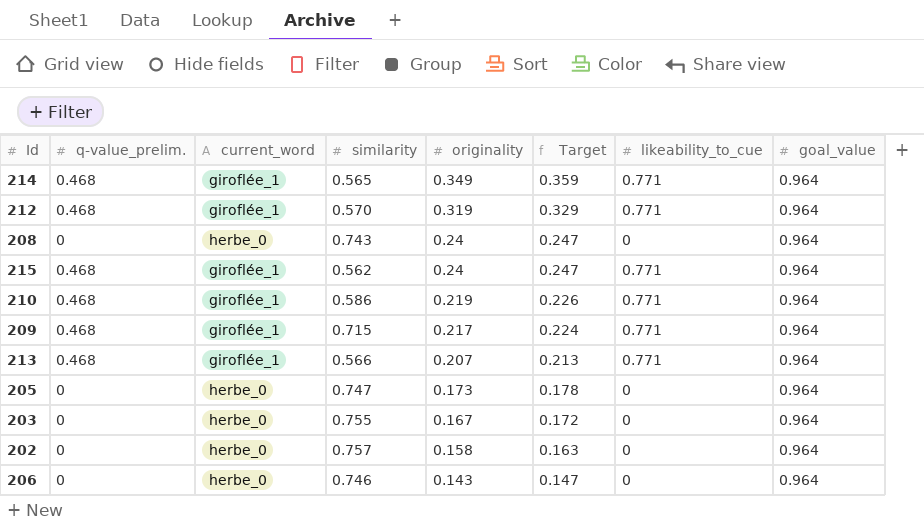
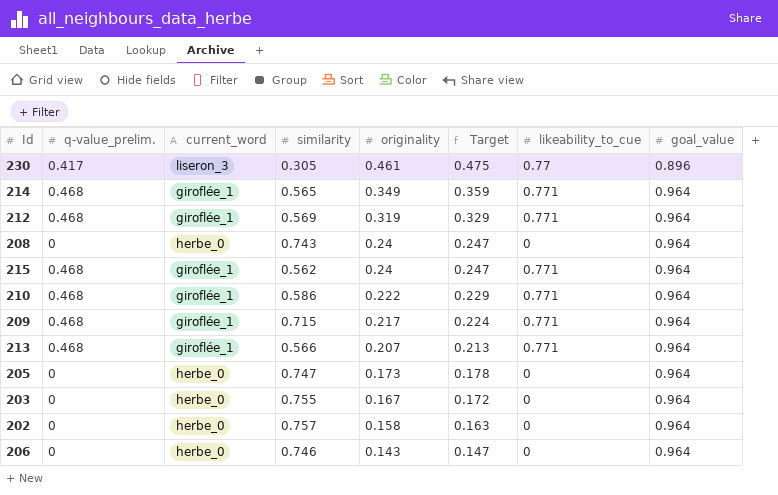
row 230: none -> 0.417 | liseron_3 | 0.305 | 0.461 | 0.475 | 0.77 | 0.896
212 | similarity: 0.570 -> 0.569
210 | originality: 0.219 -> 0.222
210 | Target: 0.226 -> 0.229

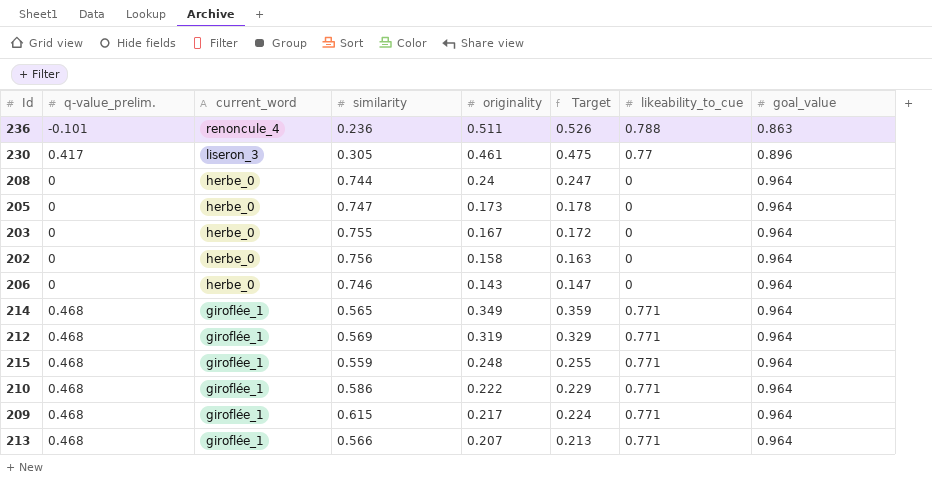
row order: originality descending -> current_word descending
row 236: none -> -0.101 | renoncule_4 | 0.236 | 0.511 | 0.526 | 0.788 | 0.863
208 | similarity: 0.743 -> 0.744
202 | similarity: 0.757 -> 0.756
215 | similarity: 0.562 -> 0.559
215 | originality: 0.24 -> 0.248
215 | Target: 0.247 -> 0.255
209 | similarity: 0.715 -> 0.615

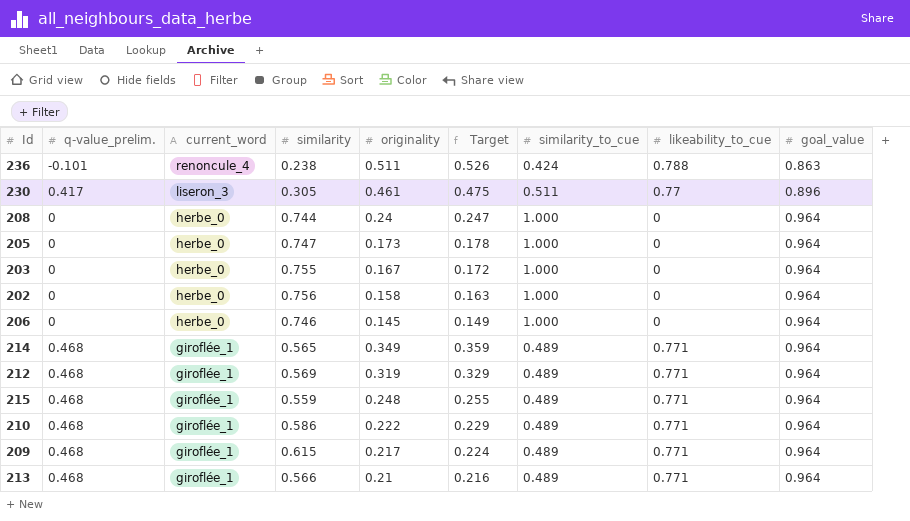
column similarity_to_cue | position: none -> 7
236 | similarity: 0.236 -> 0.238
206 | originality: 0.143 -> 0.145
206 | Target: 0.147 -> 0.149
213 | originality: 0.207 -> 0.21
213 | Target: 0.213 -> 0.216

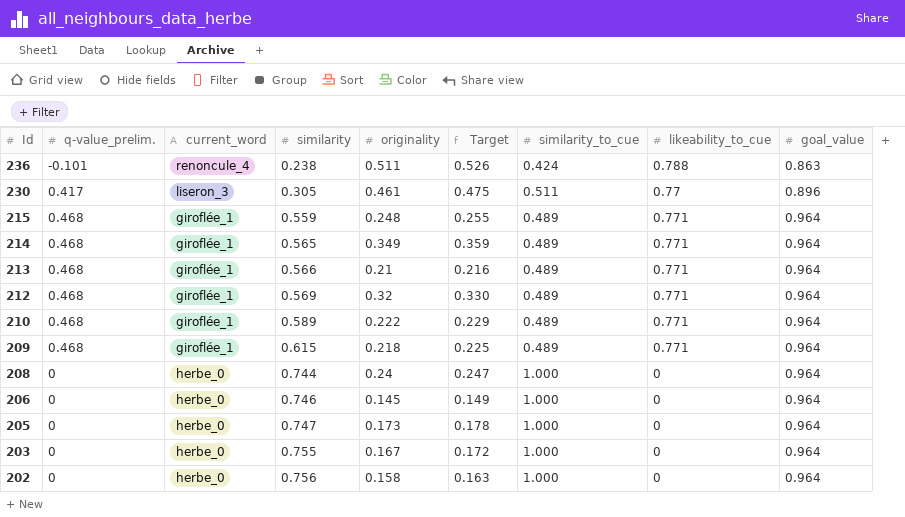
row order: current_word descending -> Id descending
212 | originality: 0.319 -> 0.32
212 | Target: 0.329 -> 0.330
210 | similarity: 0.586 -> 0.589
209 | originality: 0.217 -> 0.218
209 | Target: 0.224 -> 0.225

